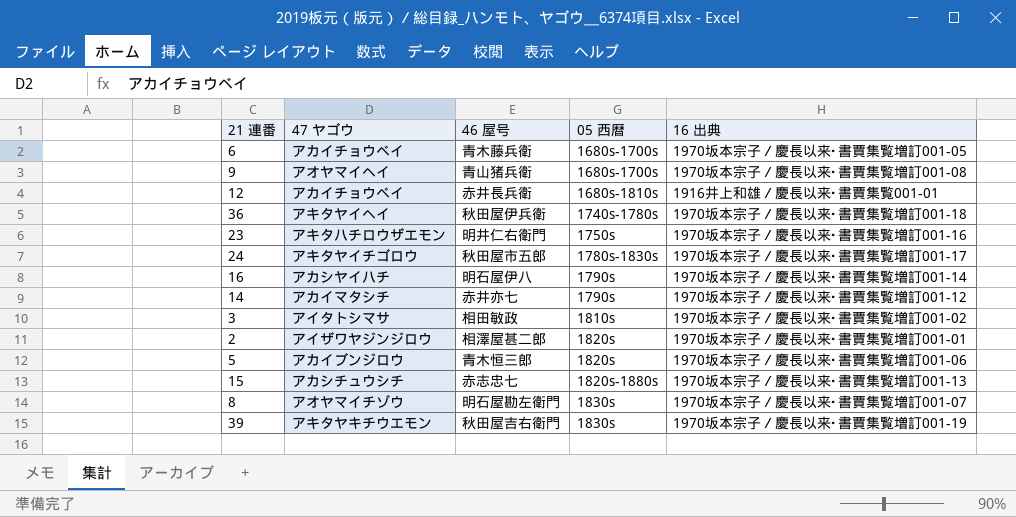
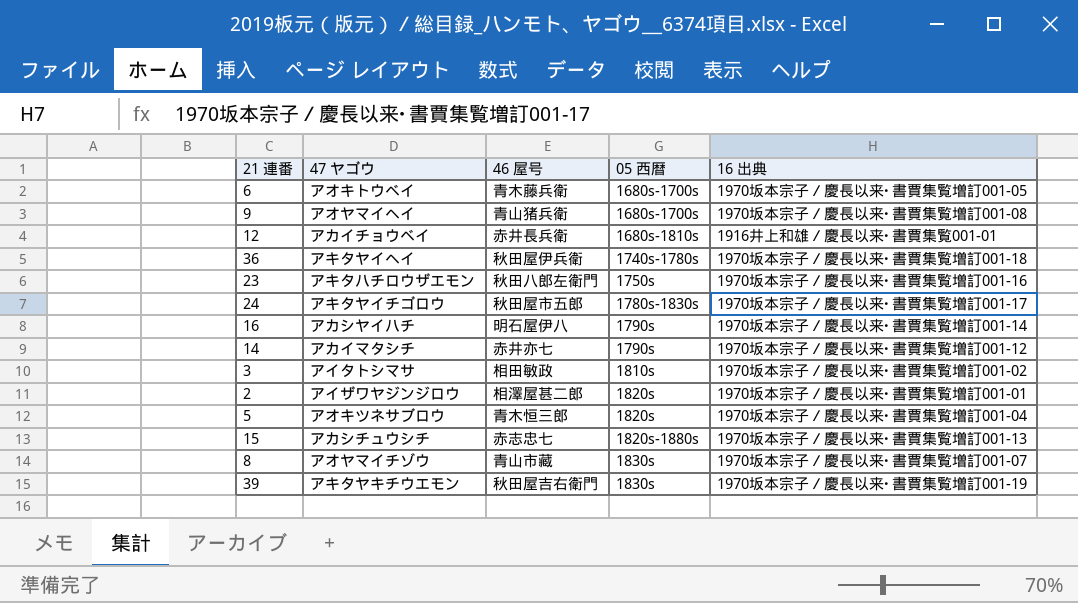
6 | 47 ヤゴウ: アカイチョウベイ -> アオキトウベイ
23 | 46 屋号: 明井仁右衛門 -> 秋田八郎左衛門
5 | 47 ヤゴウ: アカイブンジロウ -> アオキツネサブロウ
5 | 16 出典: 1970坂本宗子／慶長以来･書賈集覧増訂001-06 -> 1970坂本宗子／慶長以来･書賈集覧増訂001-04
8 | 46 屋号: 明石屋勘左衛門 -> 青山市藏

